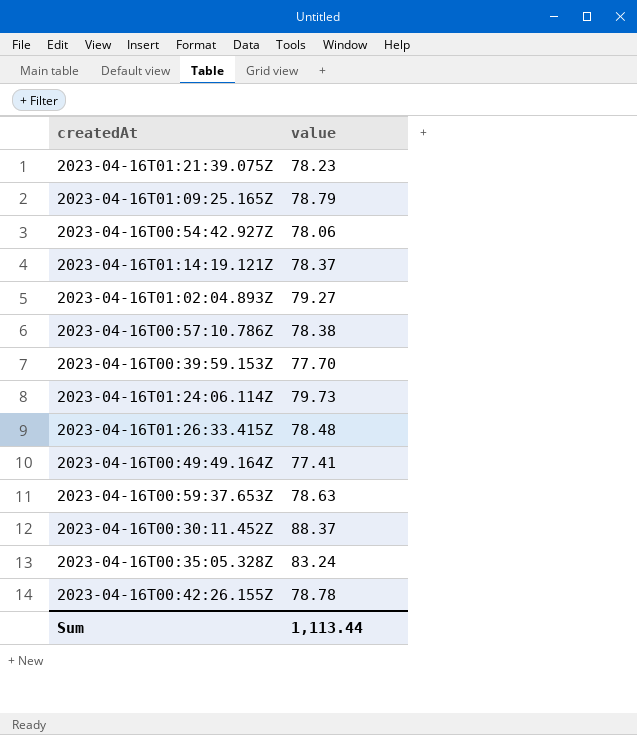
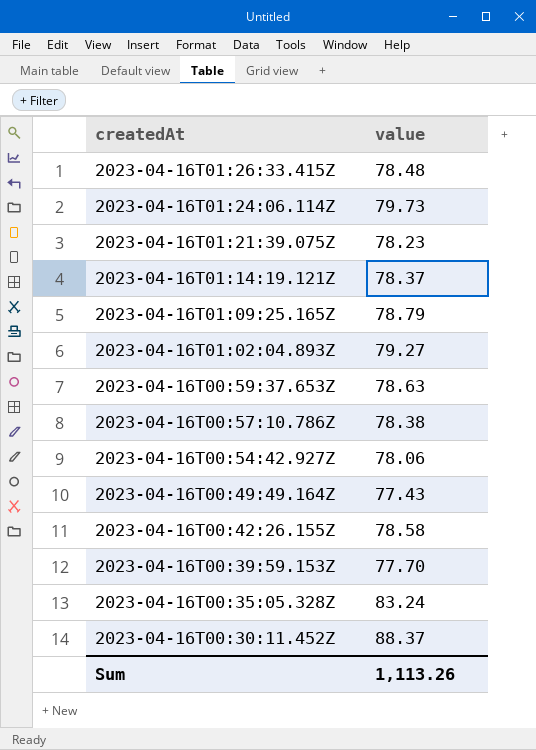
row order: none -> createdAt descending
2023-04-16T00:49:49.164Z | value: 77.41 -> 77.43
2023-04-16T00:42:26.155Z | value: 78.78 -> 78.58
Sum | value: 1,113.44 -> 1,113.26

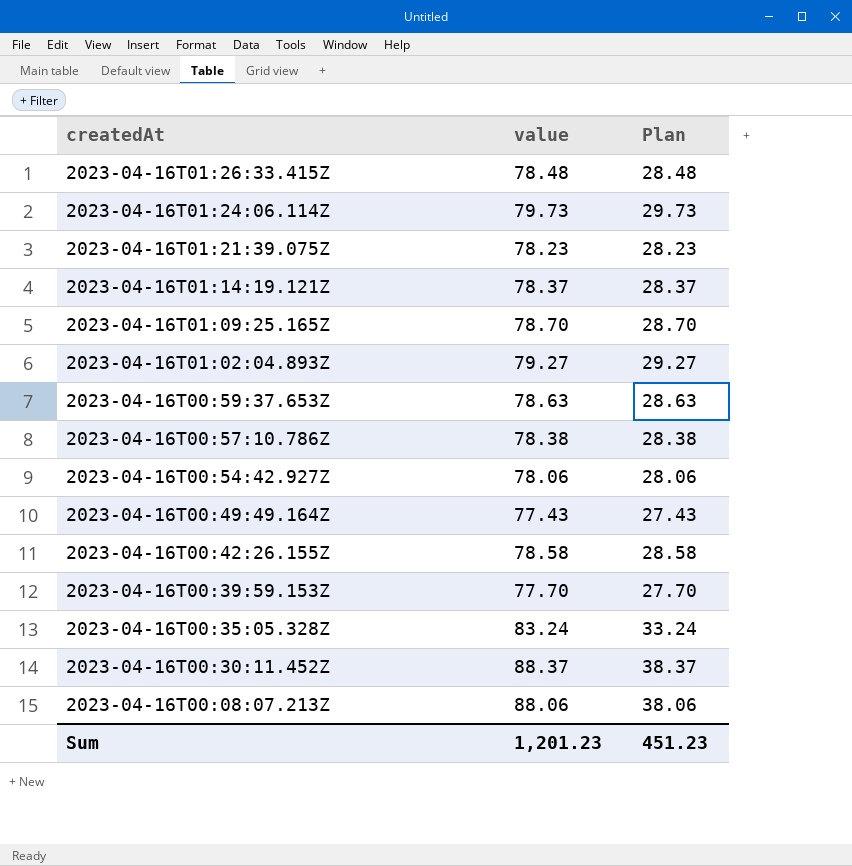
column Plan | formula: none -> [value] - 50
2023-04-16T01:09:25.165Z | value: 78.79 -> 78.70
row 2023-04-16T00:08:07.213Z: none -> 88.06 | 38.06
Sum | value: 1,113.26 -> 1,201.23

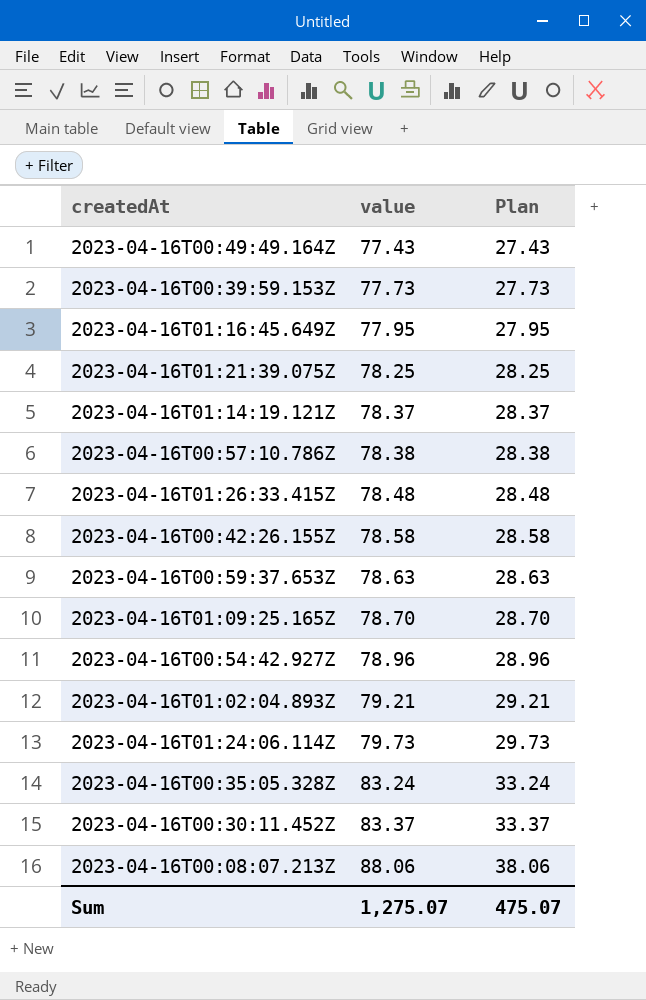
row order: createdAt descending -> value ascending
2023-04-16T00:39:59.153Z | value: 77.70 -> 77.73
2023-04-16T00:39:59.153Z | Plan: 27.70 -> 27.73
row 2023-04-16T01:16:45.649Z: none -> 77.95 | 27.95
2023-04-16T01:21:39.075Z | value: 78.23 -> 78.25
2023-04-16T01:21:39.075Z | Plan: 28.23 -> 28.25
2023-04-16T00:54:42.927Z | value: 78.06 -> 78.96
2023-04-16T00:54:42.927Z | Plan: 28.06 -> 28.96
2023-04-16T01:02:04.893Z | value: 79.27 -> 79.21
2023-04-16T01:02:04.893Z | Plan: 29.27 -> 29.21
2023-04-16T00:30:11.452Z | value: 88.37 -> 83.37
2023-04-16T00:30:11.452Z | Plan: 38.37 -> 33.37
Sum | value: 1,201.23 -> 1,275.07
Sum | Plan: 451.23 -> 475.07

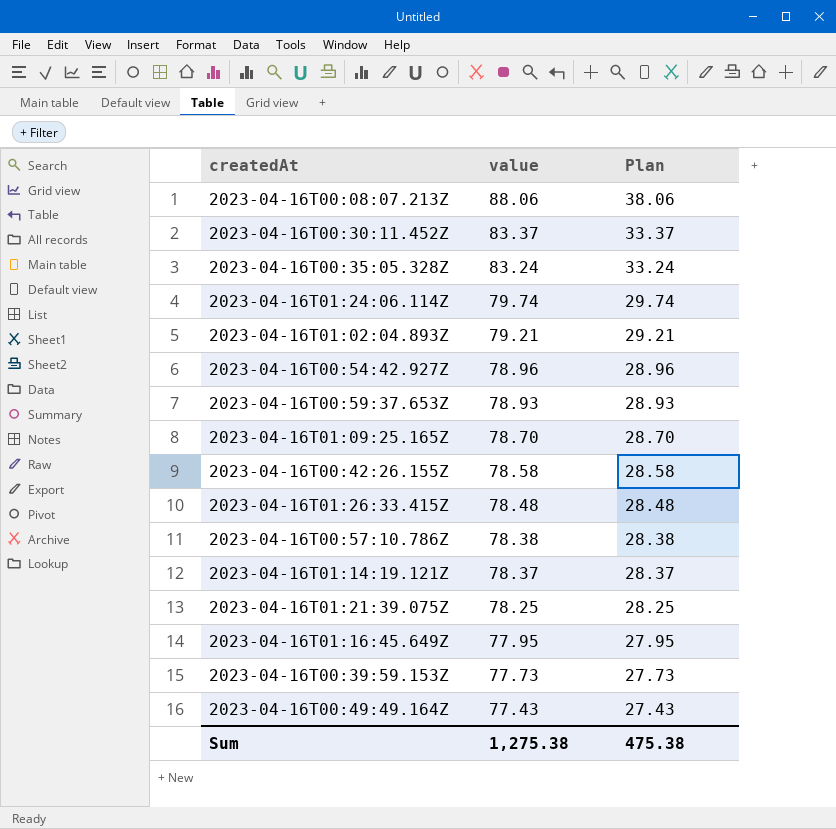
row order: value ascending -> value descending
2023-04-16T01:24:06.114Z | value: 79.73 -> 79.74
2023-04-16T01:24:06.114Z | Plan: 29.73 -> 29.74
2023-04-16T00:59:37.653Z | value: 78.63 -> 78.93
2023-04-16T00:59:37.653Z | Plan: 28.63 -> 28.93
Sum | value: 1,275.07 -> 1,275.38
Sum | Plan: 475.07 -> 475.38

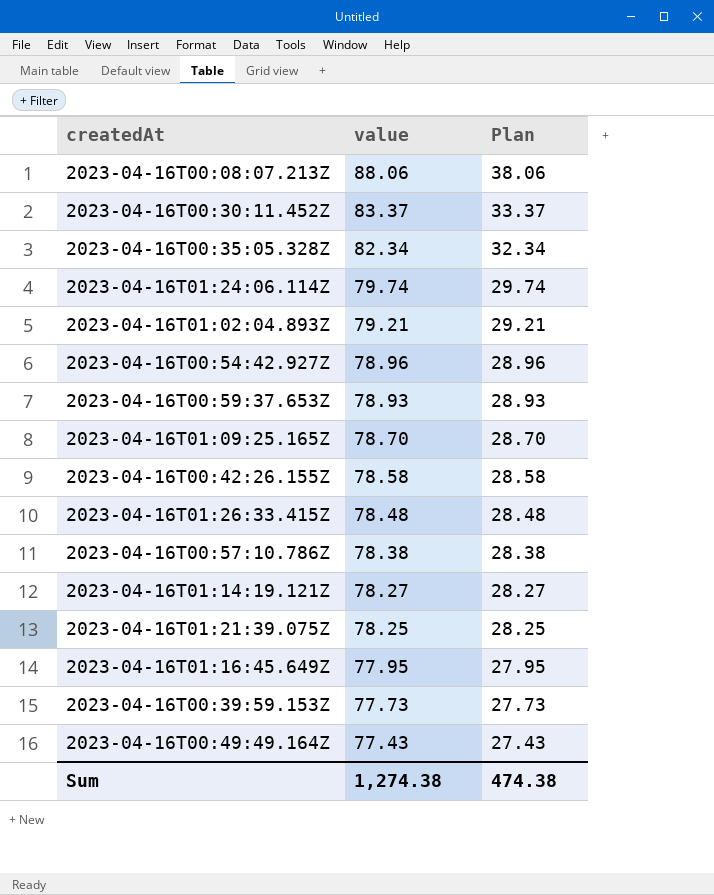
2023-04-16T00:35:05.328Z | value: 83.24 -> 82.34
2023-04-16T00:35:05.328Z | Plan: 33.24 -> 32.34
2023-04-16T01:14:19.121Z | value: 78.37 -> 78.27
2023-04-16T01:14:19.121Z | Plan: 28.37 -> 28.27
Sum | value: 1,275.38 -> 1,274.38
Sum | Plan: 475.38 -> 474.38

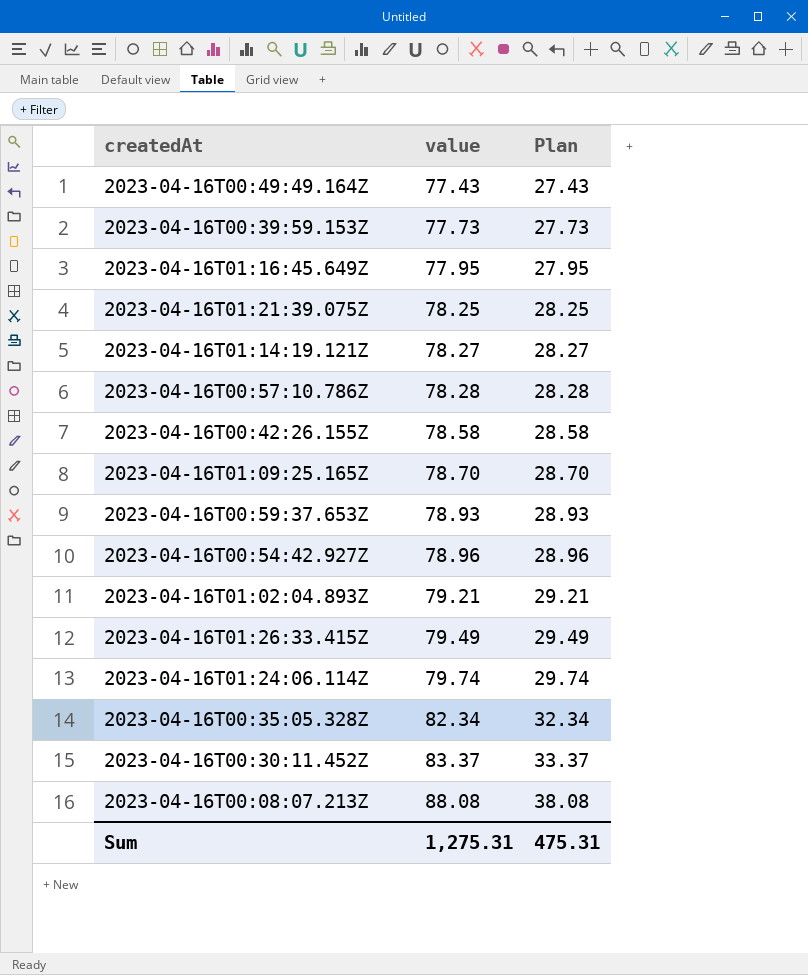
row order: value descending -> value ascending
2023-04-16T00:57:10.786Z | value: 78.38 -> 78.28
2023-04-16T00:57:10.786Z | Plan: 28.38 -> 28.28
2023-04-16T01:26:33.415Z | value: 78.48 -> 79.49
2023-04-16T01:26:33.415Z | Plan: 28.48 -> 29.49
2023-04-16T00:08:07.213Z | value: 88.06 -> 88.08
2023-04-16T00:08:07.213Z | Plan: 38.06 -> 38.08
Sum | value: 1,274.38 -> 1,275.31
Sum | Plan: 474.38 -> 475.31

